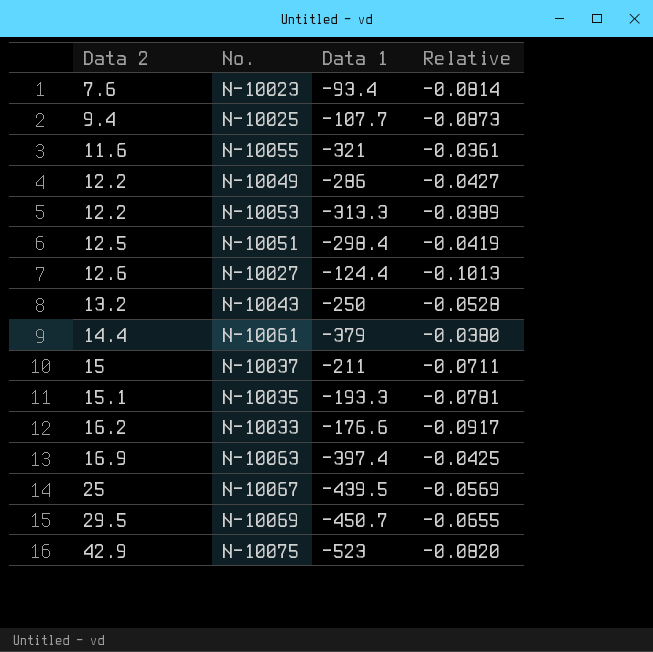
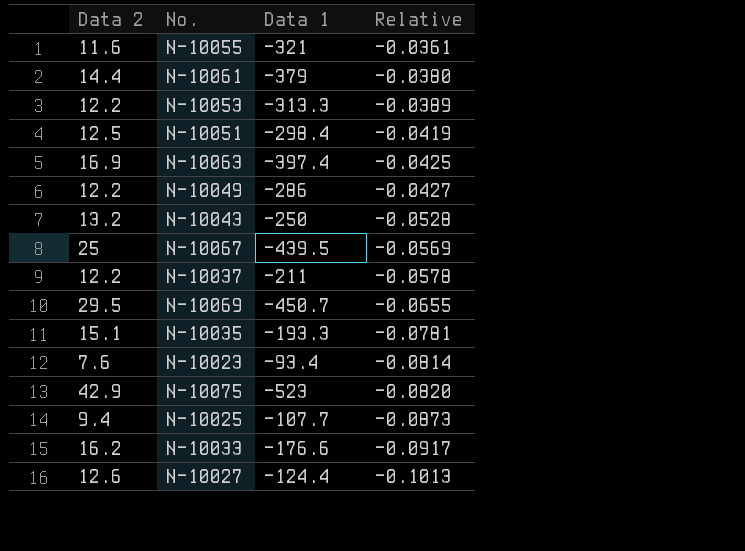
row order: Data 2 ascending -> Relative descending
N-10037 | Data 2: 15 -> 12.2
N-10037 | Relative: -0.0711 -> -0.0578

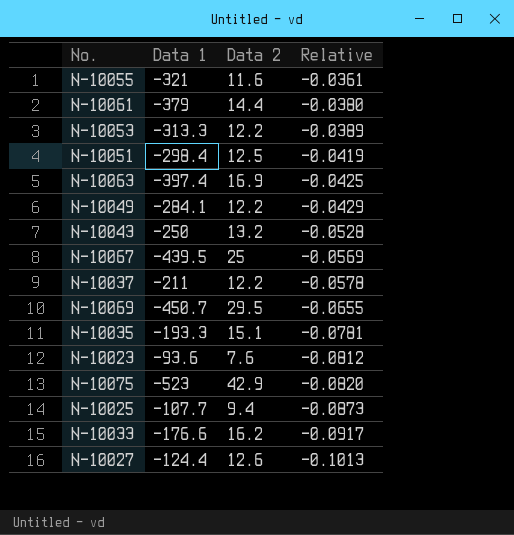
column Data 2 | position: 1 -> 3
N-10049 | Data 1: -286 -> -284.1
N-10049 | Relative: -0.0427 -> -0.0429
N-10023 | Data 1: -93.4 -> -93.6
N-10023 | Relative: -0.0814 -> -0.0812

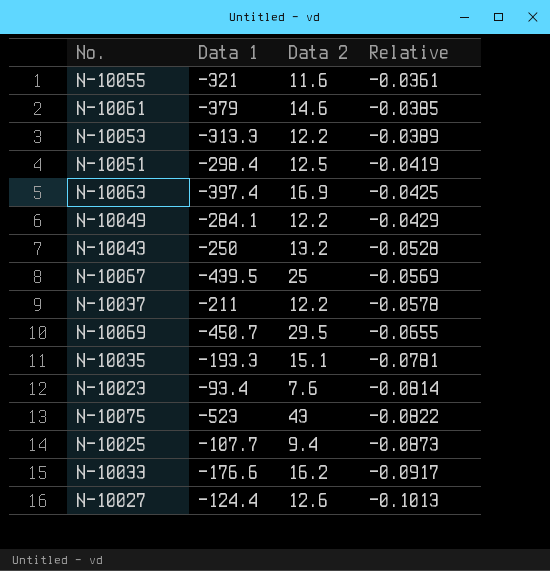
N-10061 | Data 2: 14.4 -> 14.6
N-10061 | Relative: -0.0380 -> -0.0385
N-10023 | Data 1: -93.6 -> -93.4
N-10023 | Relative: -0.0812 -> -0.0814
N-10075 | Data 2: 42.9 -> 43
N-10075 | Relative: -0.0820 -> -0.0822

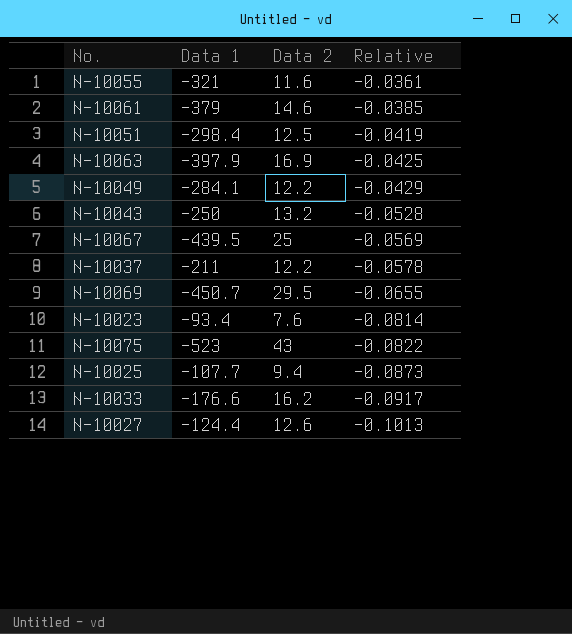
row N-10053: -313.3 | 12.2 | -0.0389 -> none
row N-10035: -193.3 | 15.1 | -0.0781 -> none
N-10063 | Data 1: -397.4 -> -397.9

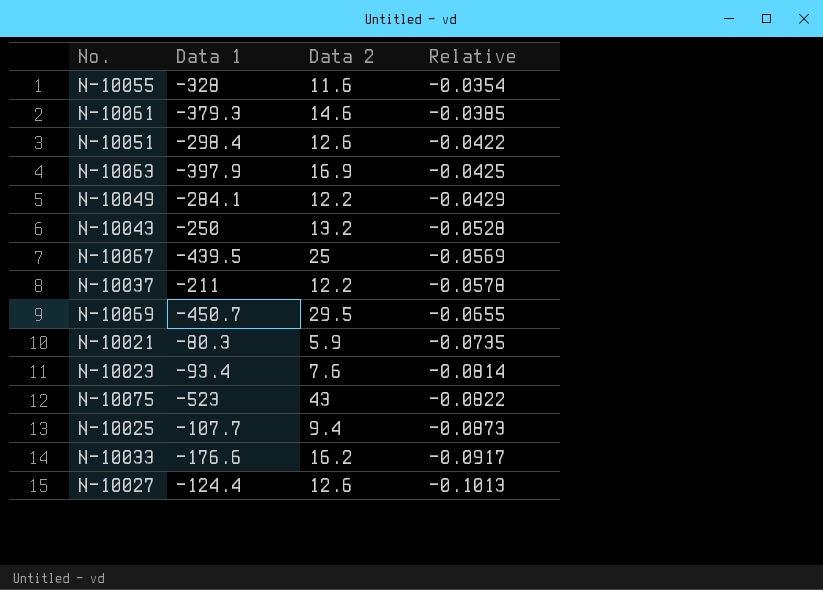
N-10055 | Data 1: -321 -> -328
N-10055 | Relative: -0.0361 -> -0.0354
N-10061 | Data 1: -379 -> -379.3
N-10051 | Data 2: 12.5 -> 12.6
N-10051 | Relative: -0.0419 -> -0.0422
row N-10021: none -> -80.3 | 5.9 | -0.0735

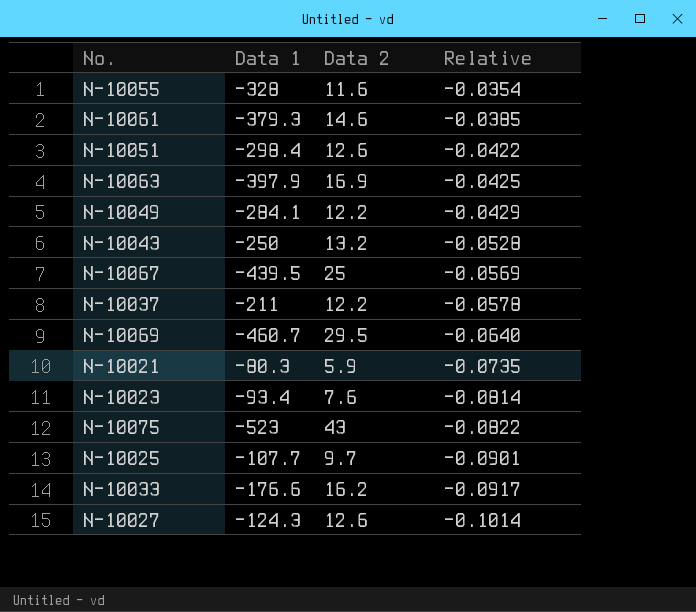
N-10069 | Data 1: -450.7 -> -460.7
N-10069 | Relative: -0.0655 -> -0.0640
N-10025 | Data 2: 9.4 -> 9.7
N-10025 | Relative: -0.0873 -> -0.0901
N-10027 | Data 1: -124.4 -> -124.3
N-10027 | Relative: -0.1013 -> -0.1014

